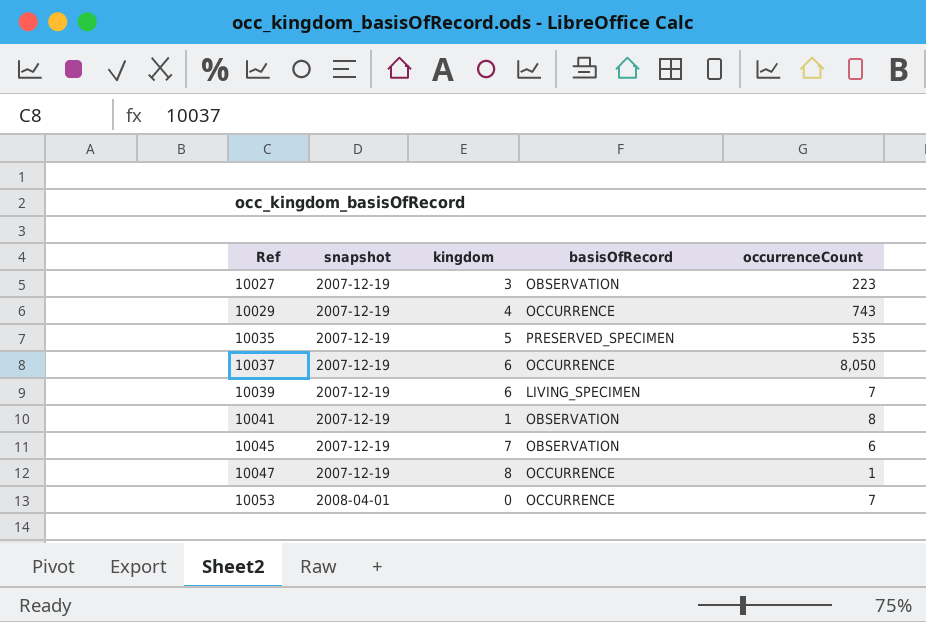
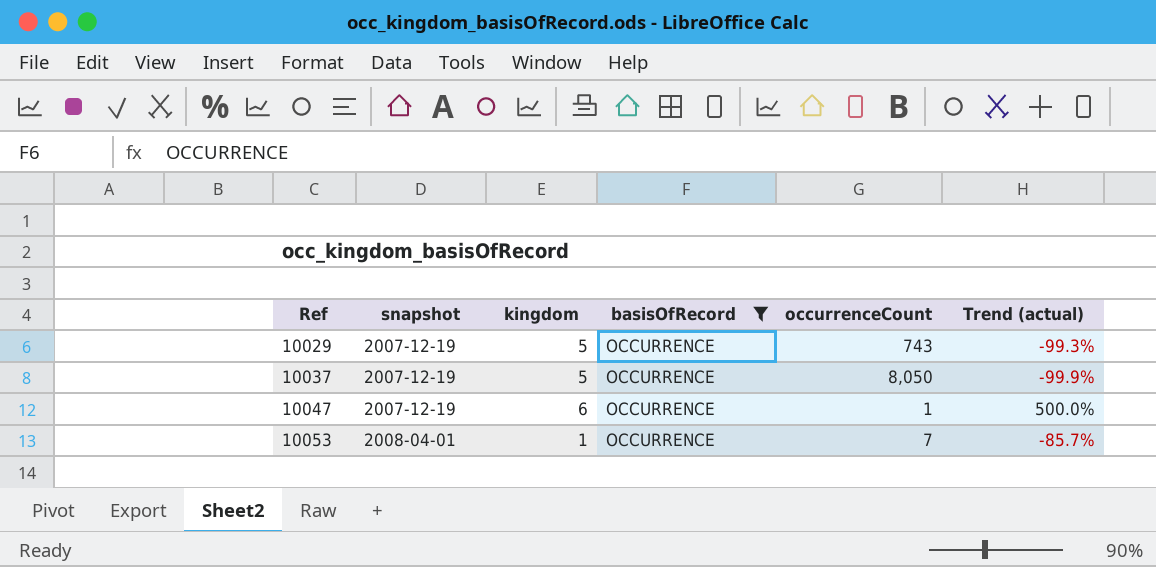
filter: none -> basisOfRecord = OCCURRENCE
column Trend (actual) | formula: none -> ([kingdom] - [occurrenceCount]) / [occurrenceCount]
10029 | kingdom: 4 -> 5
10037 | kingdom: 6 -> 5
10047 | kingdom: 8 -> 6
10053 | kingdom: 0 -> 1

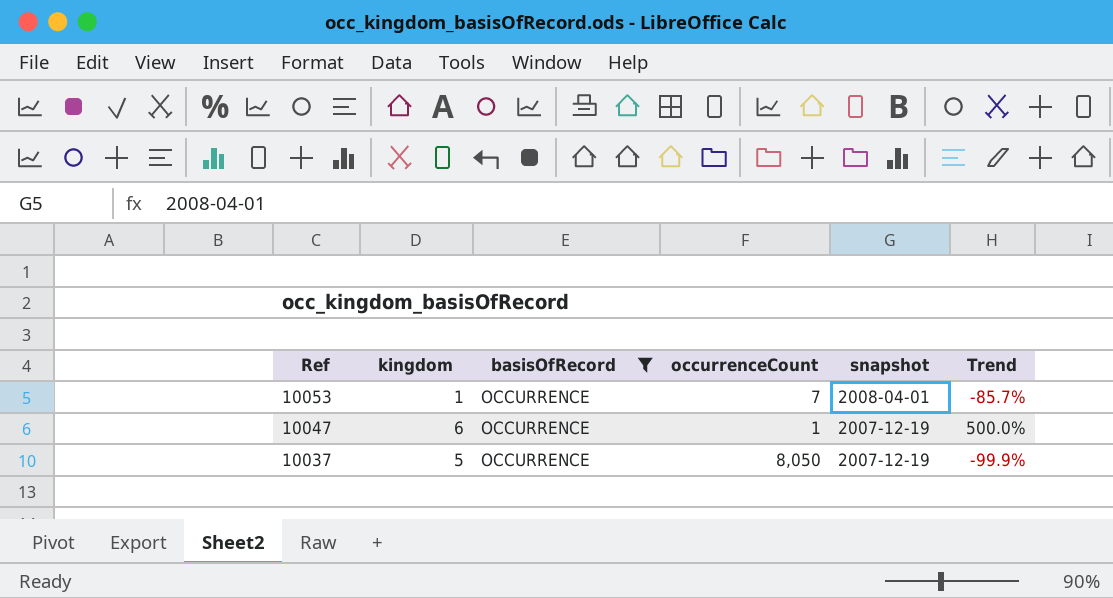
row order: Ref ascending -> Ref descending
column snapshot | position: 2 -> 5
column name: Trend (actual) -> Trend
row 10029: 2007-12-19 | 5 | OCCURRENCE | 743 | -99.3% -> none

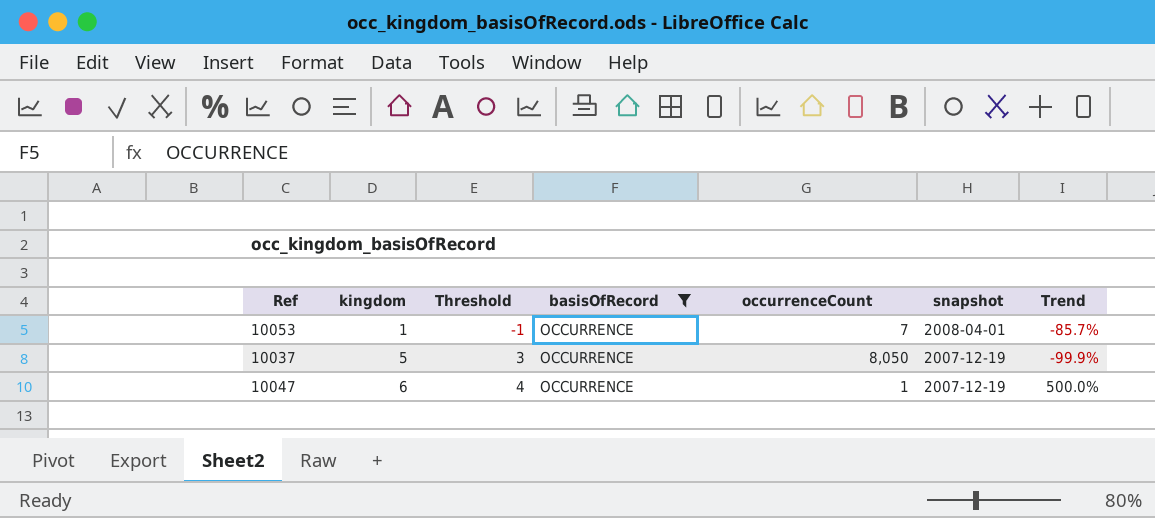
row order: Ref descending -> kingdom ascending
column Threshold | formula: none -> [kingdom] - 2

